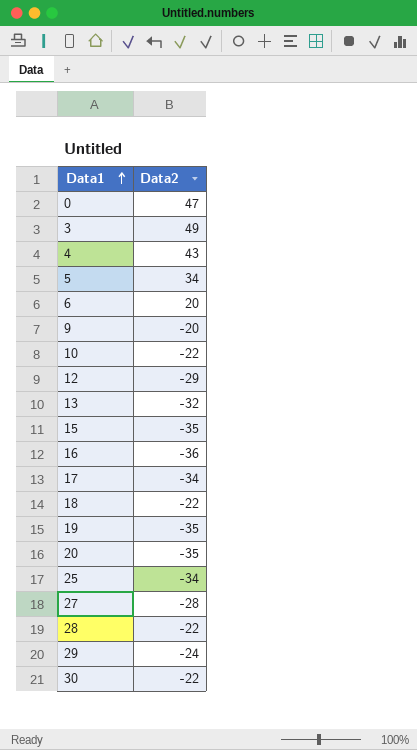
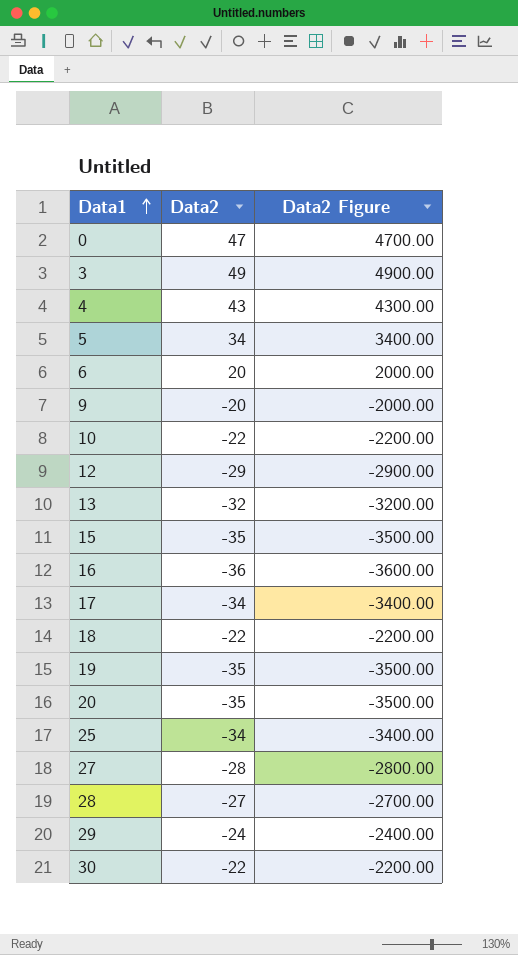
column Data2 Figure | formula: none -> [Data2] * 100
28 | Data2: -22 -> -27

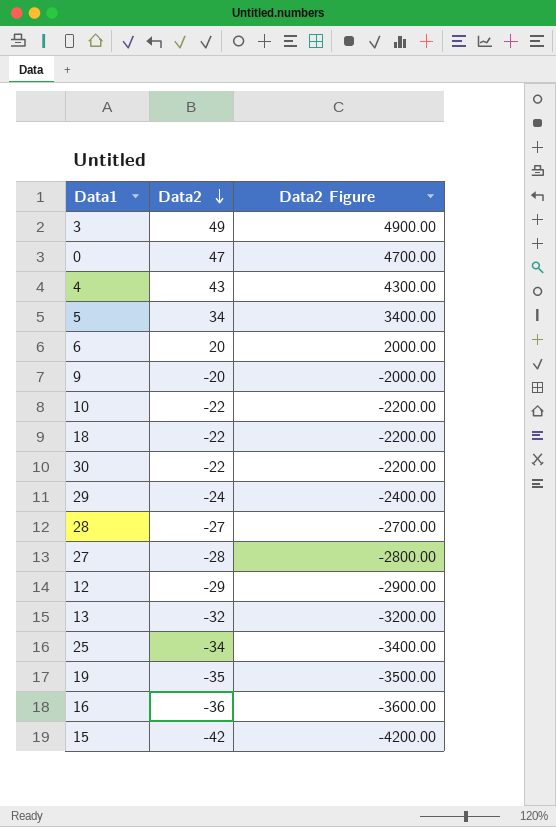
row order: Data1 ascending -> Data2 descending
row 17: -34 | -3400.00 -> none
row 20: -35 | -3500.00 -> none
15 | Data2: -35 -> -42
15 | Data2 Figure: -3500.00 -> -4200.00

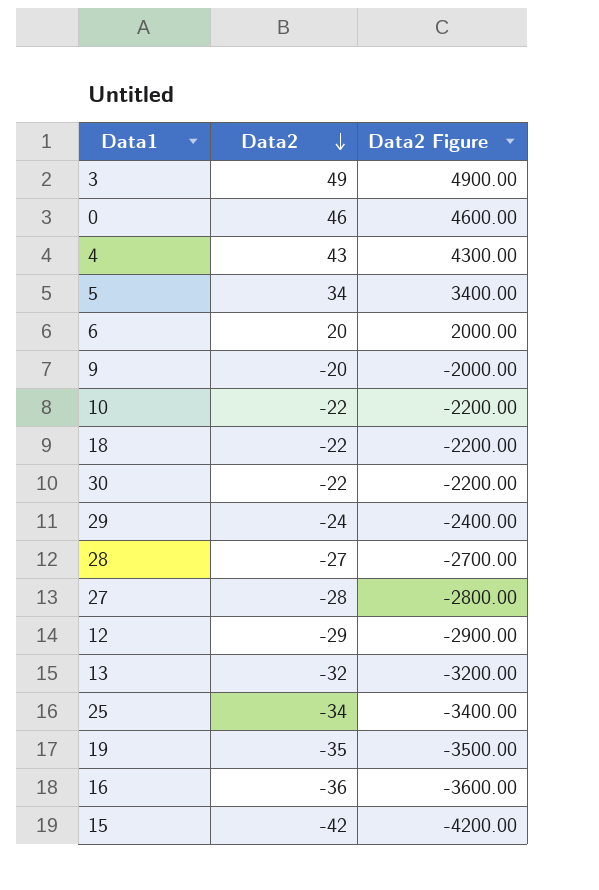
0 | Data2: 47 -> 46
0 | Data2 Figure: 4700.00 -> 4600.00

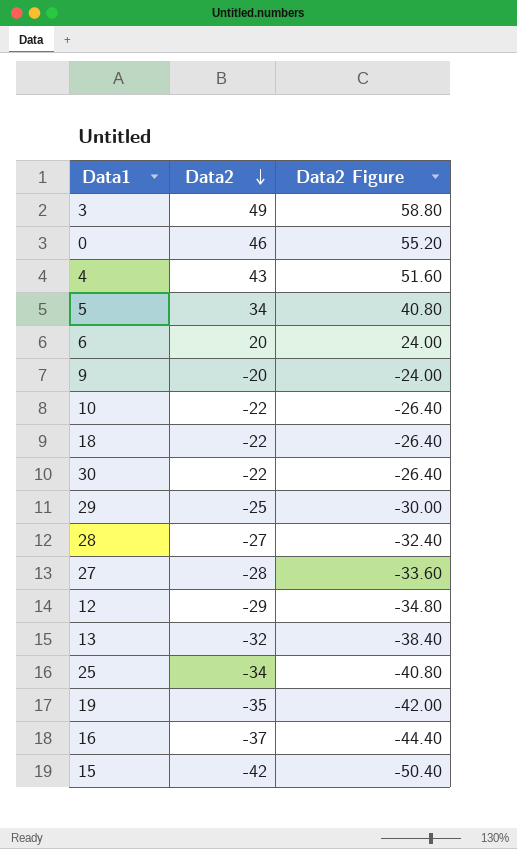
column Data2 Figure | formula: [Data2] * 100 -> [Data2] * 1.2
29 | Data2: -24 -> -25
16 | Data2: -36 -> -37

